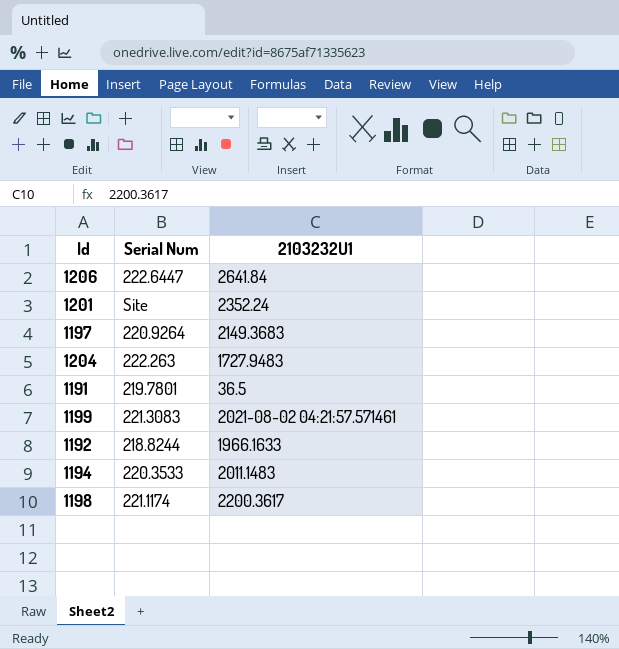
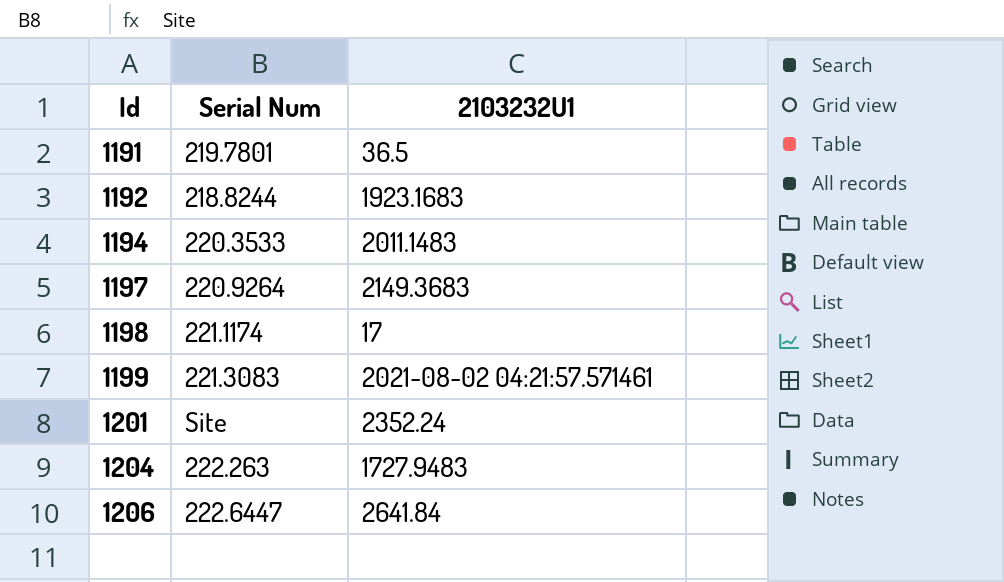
row order: none -> Id ascending
1192 | 2103232U1: 1966.1633 -> 1923.1683
1198 | 2103232U1: 2200.3617 -> 17

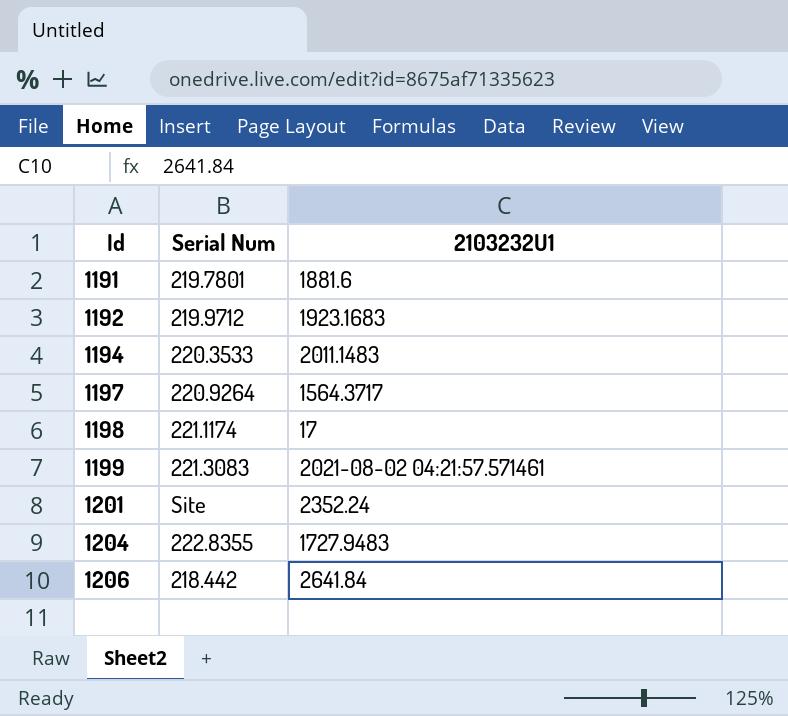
1191 | 2103232U1: 36.5 -> 1881.6
1192 | Serial Num: 218.8244 -> 219.9712
1197 | 2103232U1: 2149.3683 -> 1564.3717
1204 | Serial Num: 222.263 -> 222.8355
1206 | Serial Num: 222.6447 -> 218.442

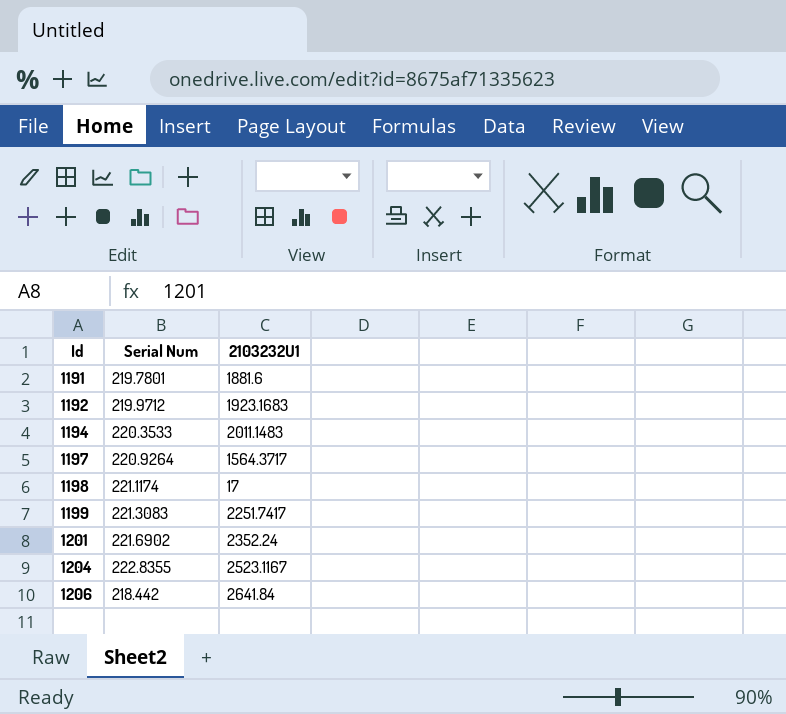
1199 | 2103232U1: 2021-08-02 04:21:57.571461 -> 2251.7417
1201 | Serial Num: Site -> 221.6902
1204 | 2103232U1: 1727.9483 -> 2523.1167

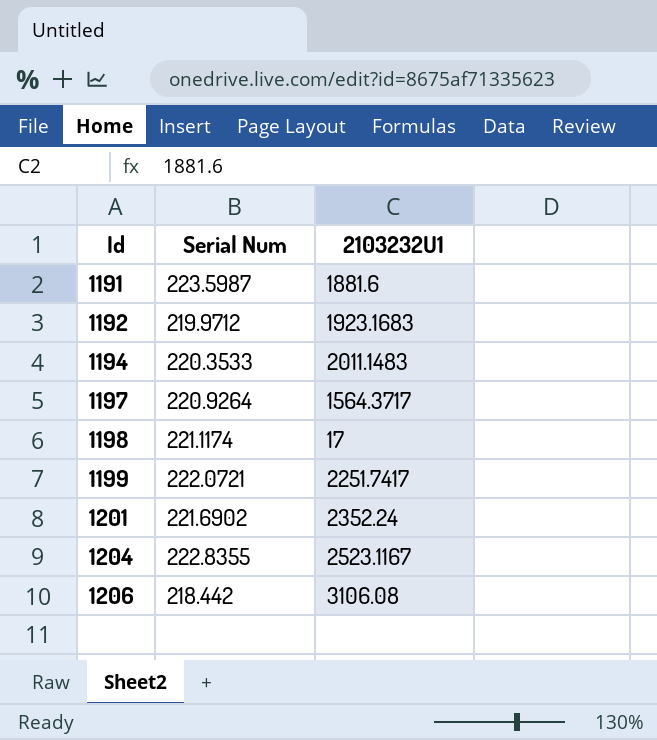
1191 | Serial Num: 219.7801 -> 223.5987
1199 | Serial Num: 221.3083 -> 222.0721
1206 | 2103232U1: 2641.84 -> 3106.08

